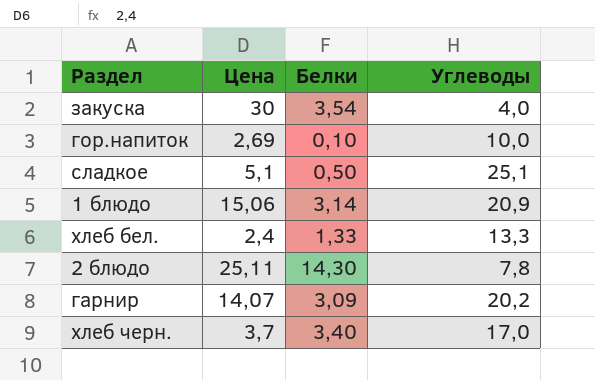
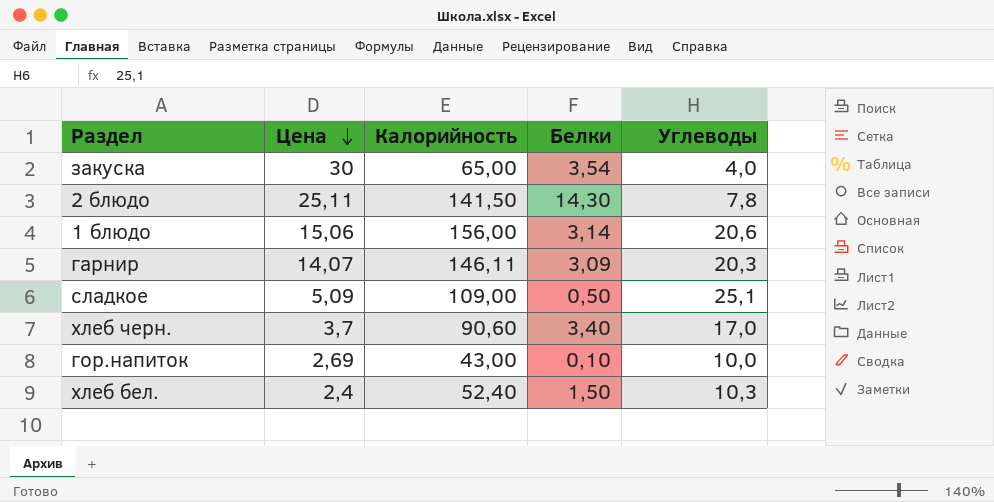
row order: none -> Цена descending
column Калорийность | position: none -> 3
1 блюдо | Углеводы: 20,9 -> 20,6
гарнир | Углеводы: 20,2 -> 20,3
сладкое | Цена: 5,1 -> 5,09
хлеб бел. | Белки: 1,33 -> 1,50
хлеб бел. | Углеводы: 13,3 -> 10,3

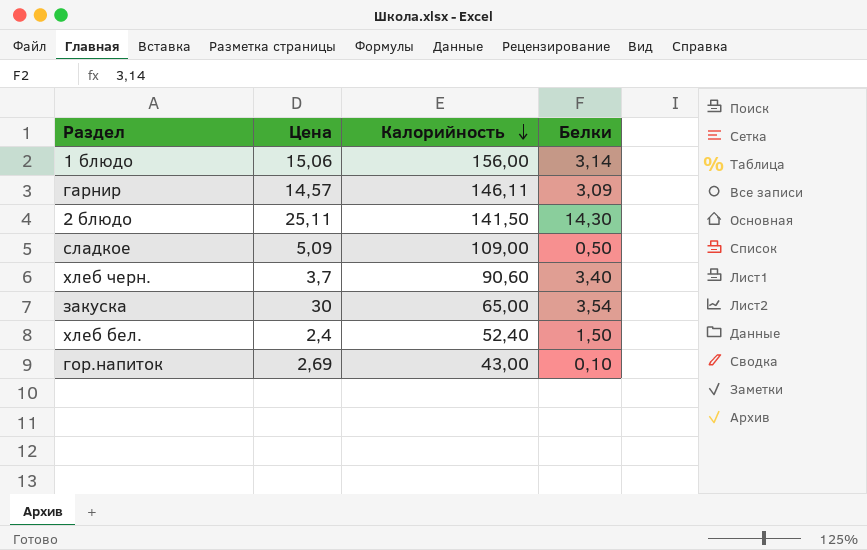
row order: Цена descending -> Калорийность descending
column Углеводы | position: 5 -> none
гарнир | Цена: 14,07 -> 14,57

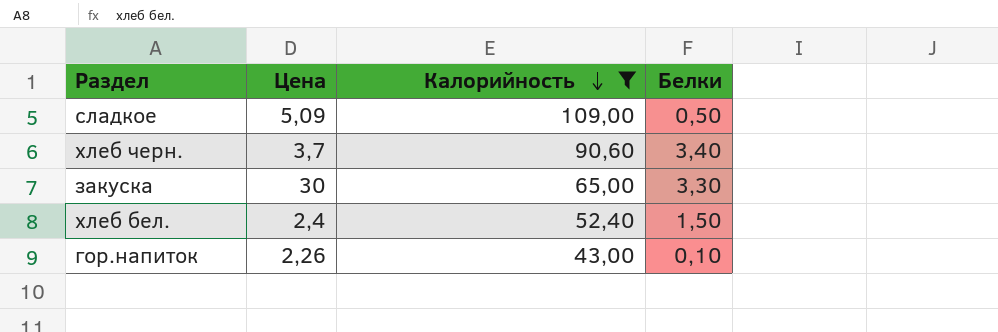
filter: none -> Калорийность <= 109,00
закуска | Белки: 3,54 -> 3,30
гор.напиток | Цена: 2,69 -> 2,26

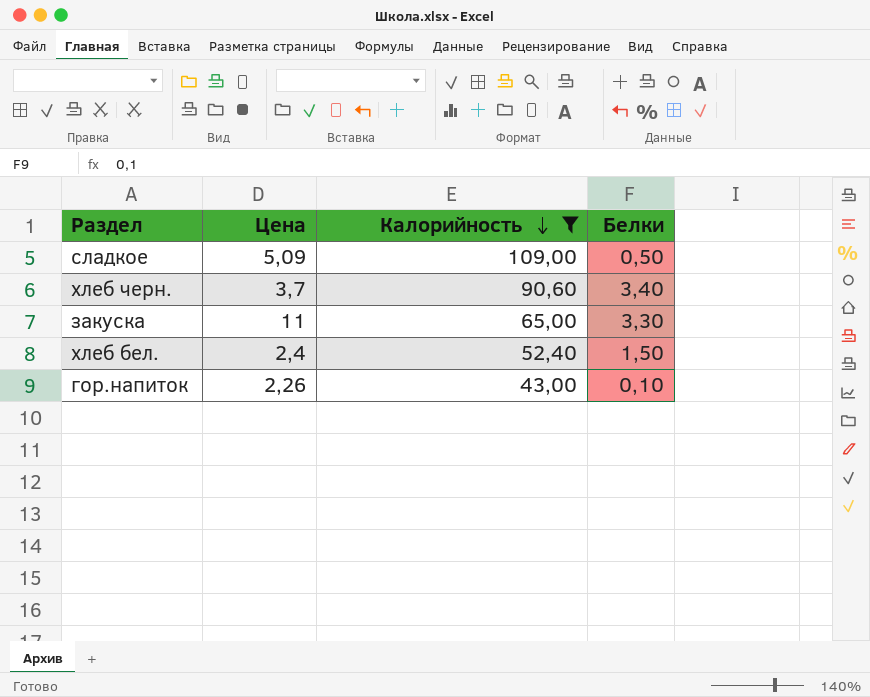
закуска | Цена: 30 -> 11

